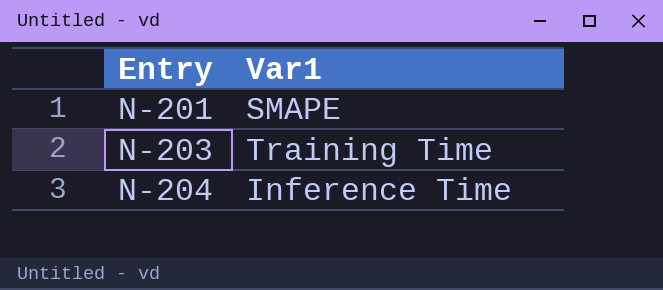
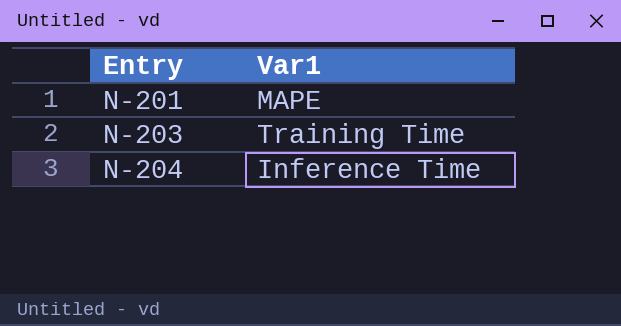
N-201 | Var1: SMAPE -> MAPE

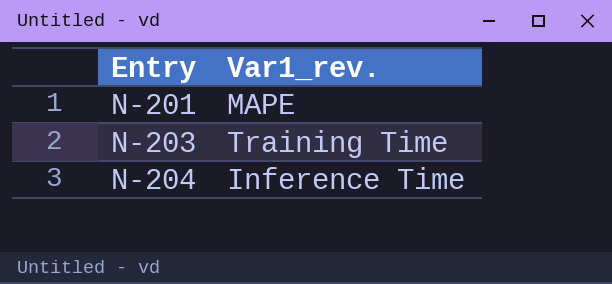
column name: Var1 -> Var1_rev.

